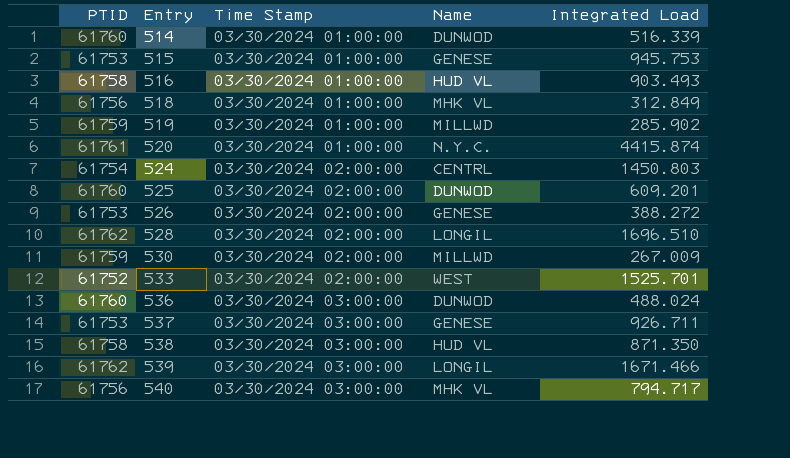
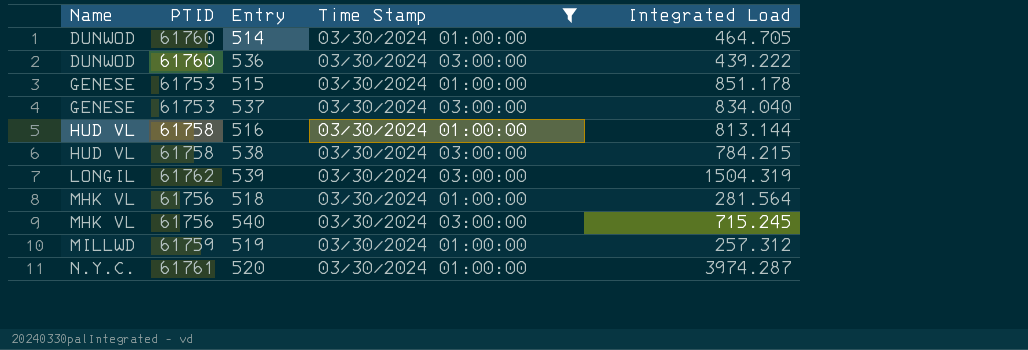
filter: none -> Time Stamp != 03/30/2024 02:00:00
row order: Entry ascending -> Name ascending
column Name | position: 4 -> 1
514 | Integrated Load: 516.339 -> 464.705
536 | Integrated Load: 488.024 -> 439.222
515 | Integrated Load: 945.753 -> 851.178
537 | Integrated Load: 926.711 -> 834.040
516 | Integrated Load: 903.493 -> 813.144
538 | Integrated Load: 871.350 -> 784.215
539 | Integrated Load: 1671.466 -> 1504.319
518 | Integrated Load: 312.849 -> 281.564
540 | Integrated Load: 794.717 -> 715.245
519 | Integrated Load: 285.902 -> 257.312
520 | Integrated Load: 4415.874 -> 3974.287

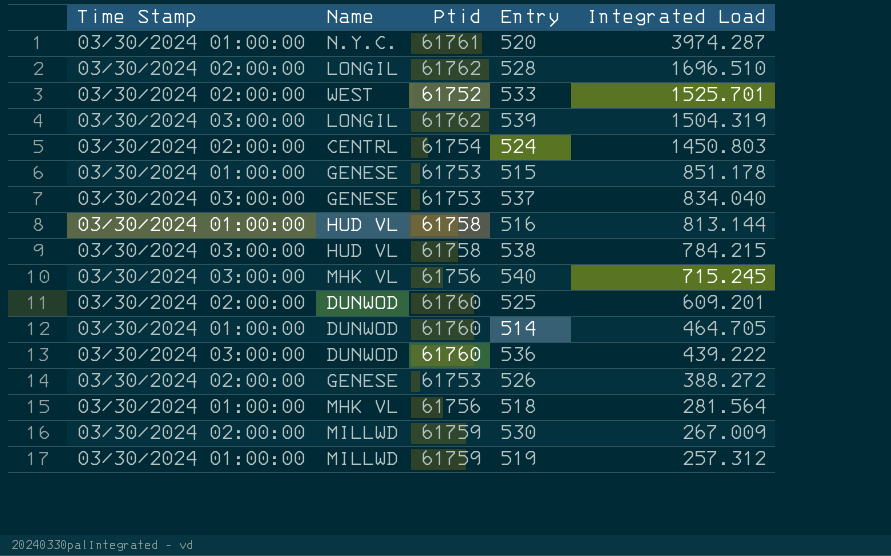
filter: Time Stamp != 03/30/2024 02:00:00 -> none
row order: Name ascending -> Integrated Load descending
column Time Stamp | position: 4 -> 1
column name: PTID -> Ptid

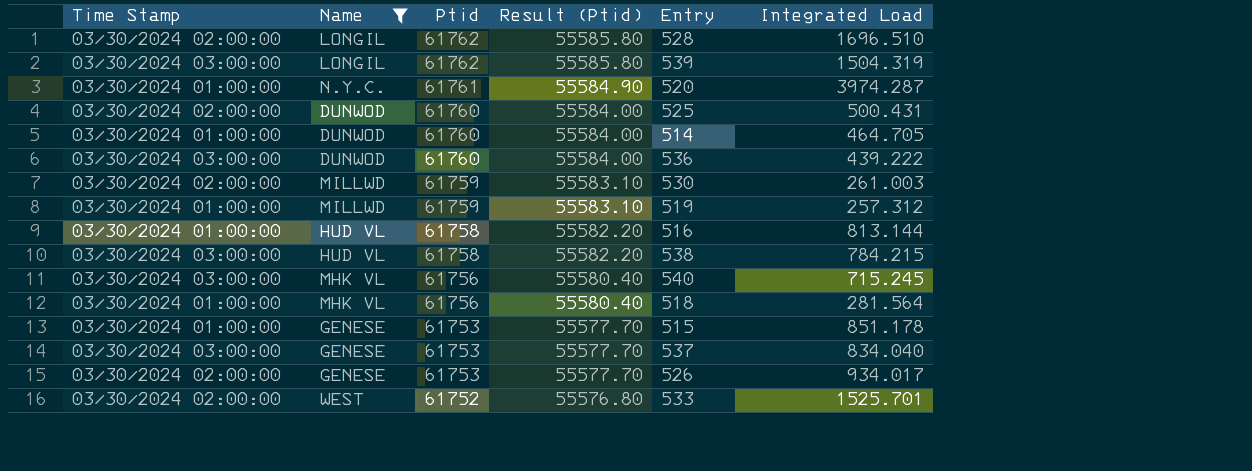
filter: none -> Name != CENTRL
row order: Integrated Load descending -> Ptid descending
column Result (Ptid) | formula: none -> [Ptid] * 0.9
525 | Integrated Load: 609.201 -> 500.431
530 | Integrated Load: 267.009 -> 261.003
526 | Integrated Load: 388.272 -> 934.017

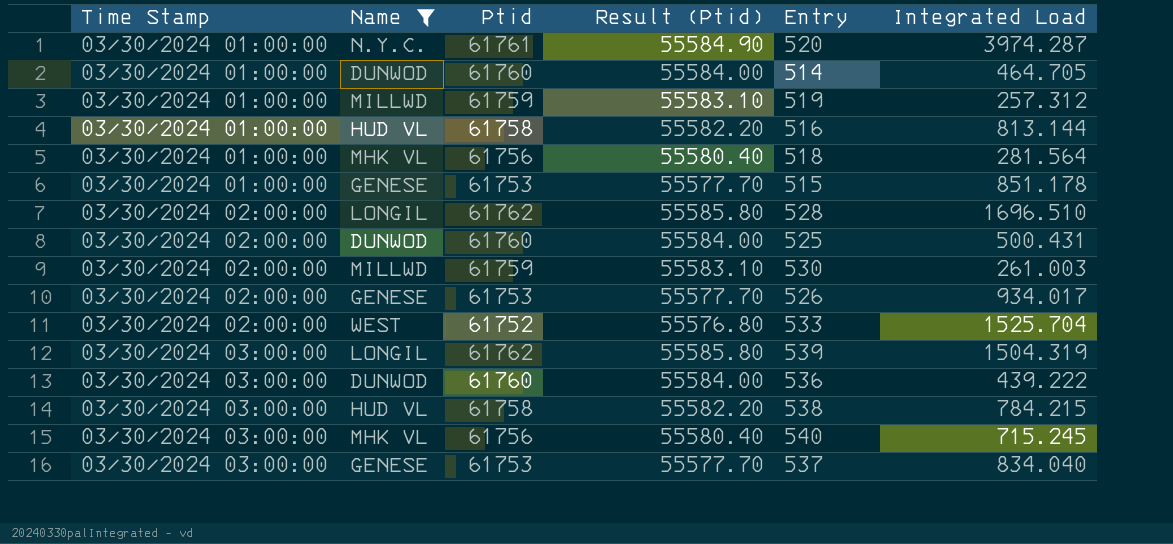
row order: Ptid descending -> Time Stamp ascending
533 | Integrated Load: 1525.701 -> 1525.704

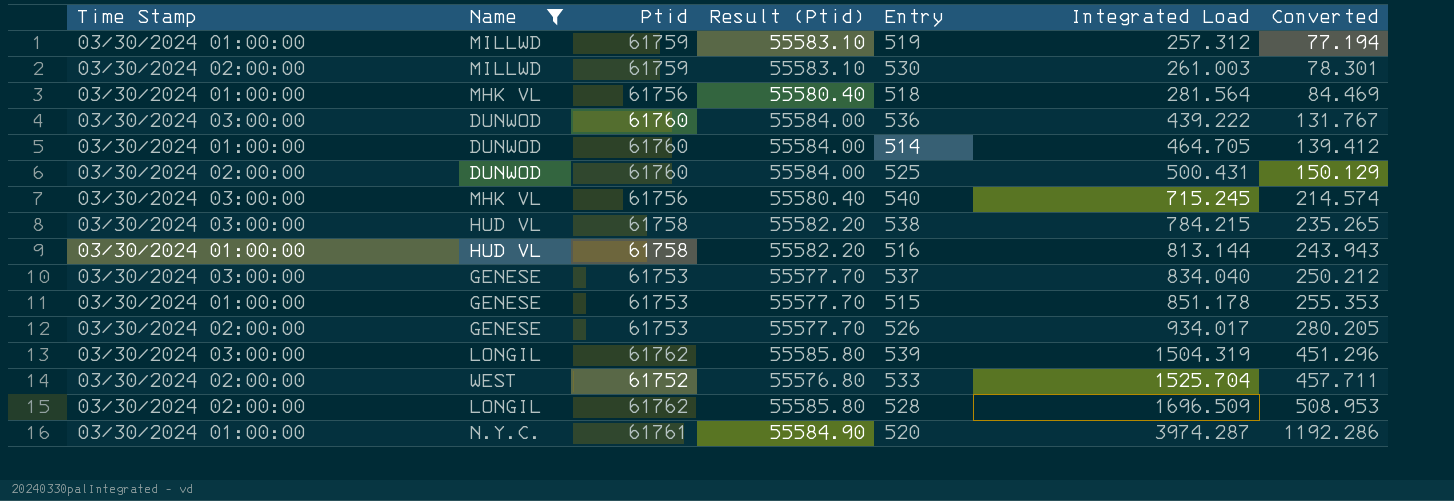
row order: Time Stamp ascending -> Integrated Load ascending
column Converted | formula: none -> [Integrated Load] * 0.3
528 | Integrated Load: 1696.510 -> 1696.509

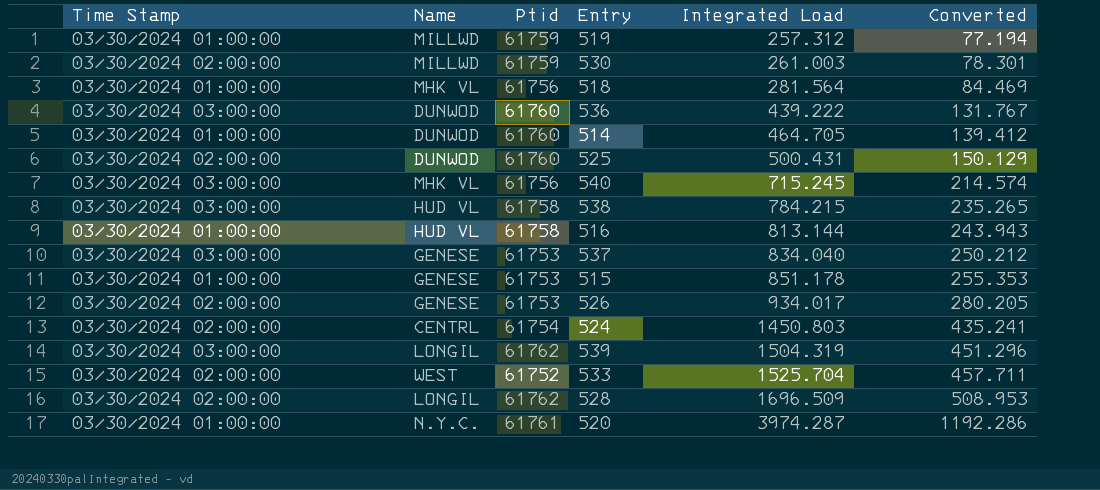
filter: Name != CENTRL -> none
column Result (Ptid) | formula: [Ptid] * 0.9 -> none

